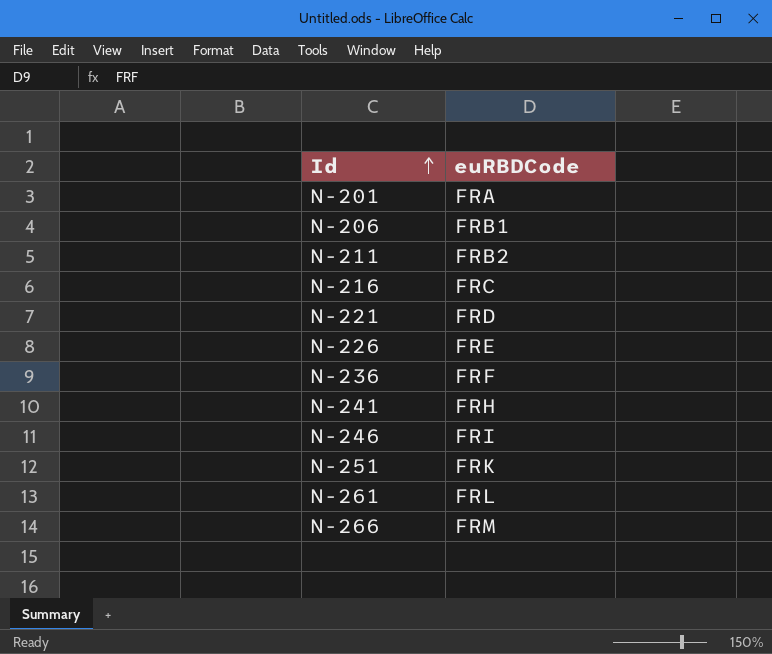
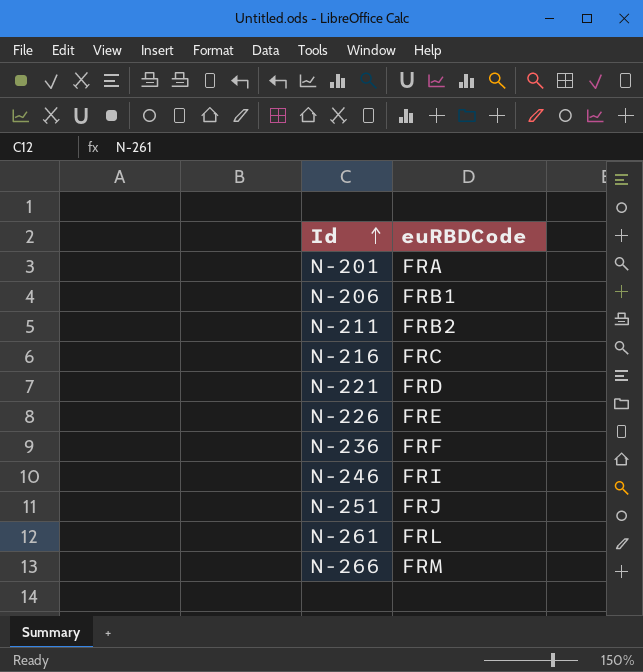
row N-241: FRH -> none
N-251 | euRBDCode: FRK -> FRJ

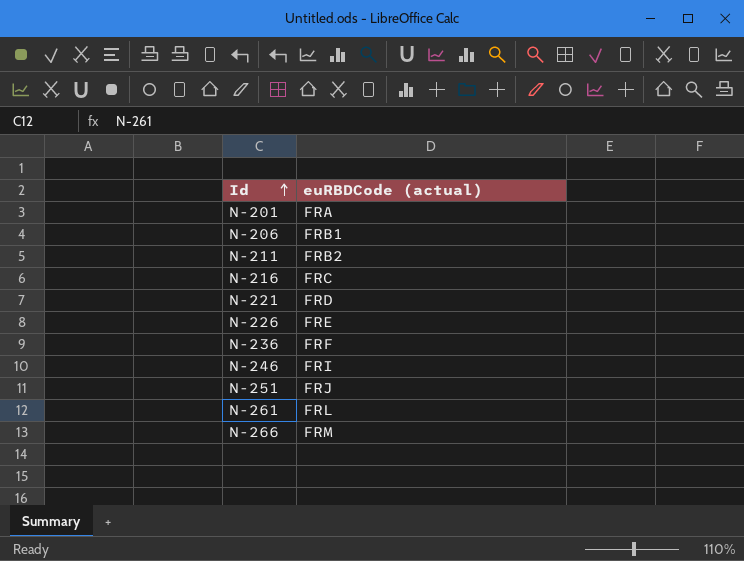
column name: euRBDCode -> euRBDCode (actual)

